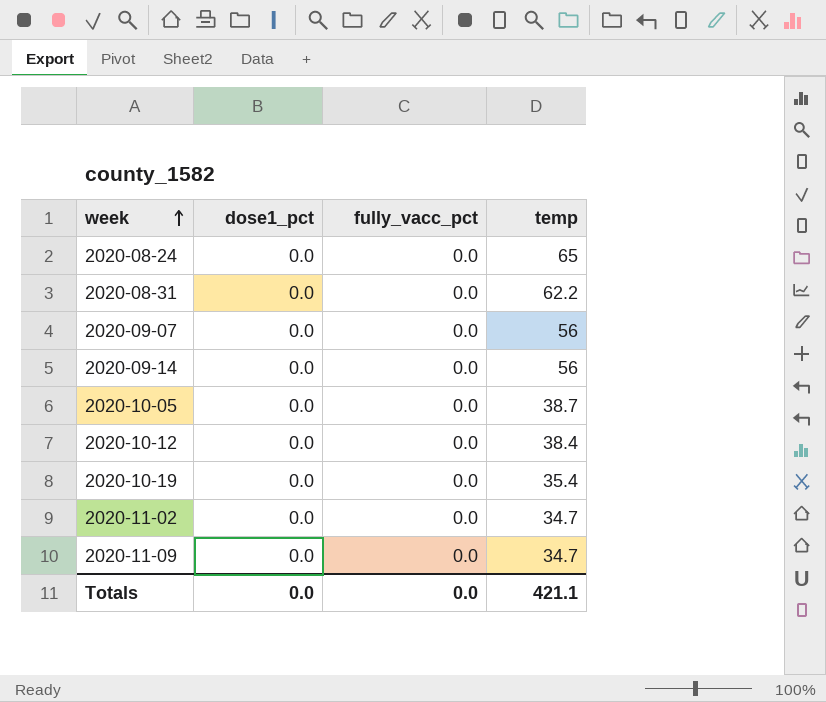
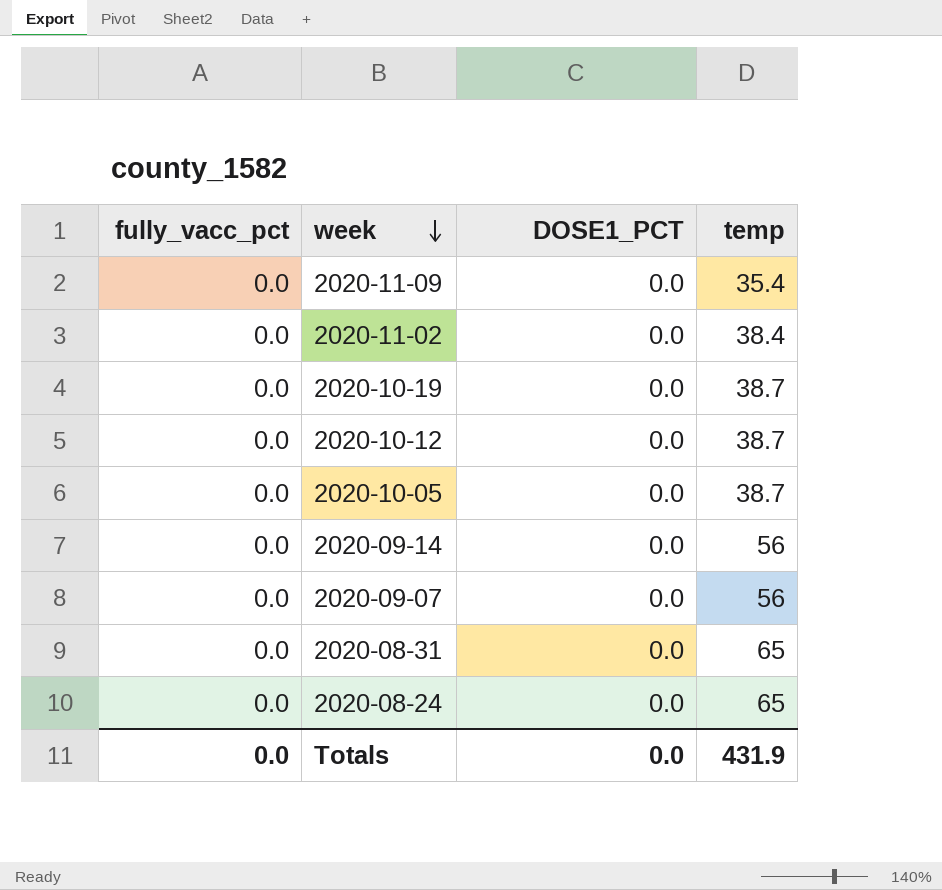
row order: week ascending -> week descending
column fully_vacc_pct | position: 3 -> 1
column name: dose1_pct -> DOSE1_PCT
2020-11-09 | temp: 34.7 -> 35.4
2020-11-02 | temp: 34.7 -> 38.4
2020-10-19 | temp: 35.4 -> 38.7
2020-10-12 | temp: 38.4 -> 38.7
2020-08-31 | temp: 62.2 -> 65
Totals | temp: 421.1 -> 431.9

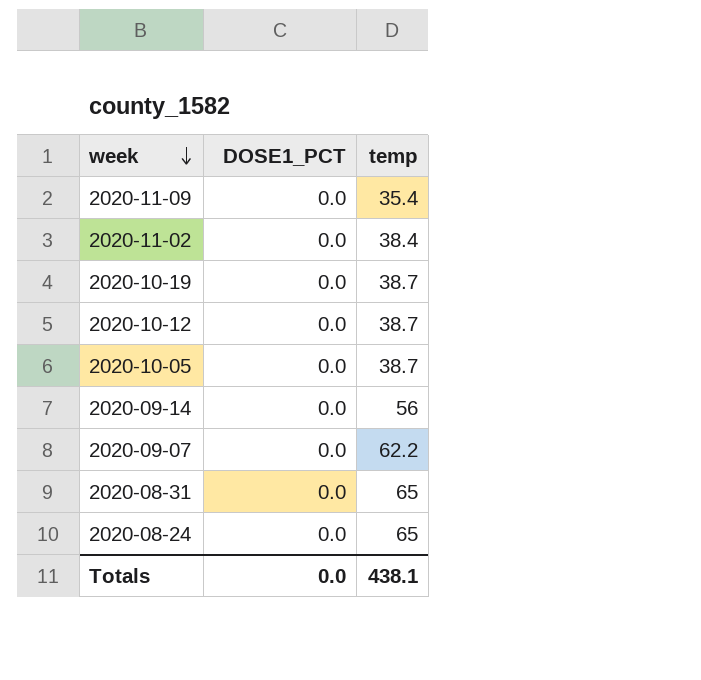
column fully_vacc_pct | position: 1 -> none
2020-09-07 | temp: 56 -> 62.2
Totals | temp: 431.9 -> 438.1

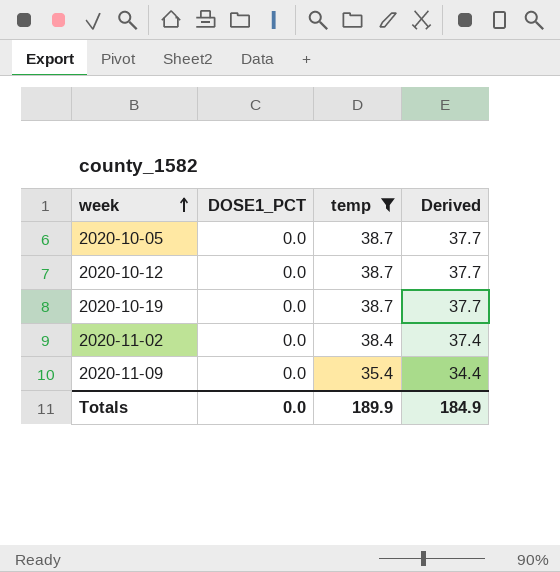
filter: none -> temp <= 38.7
row order: week descending -> week ascending
column Derived | formula: none -> [temp] - 1
Totals | temp: 438.1 -> 189.9

